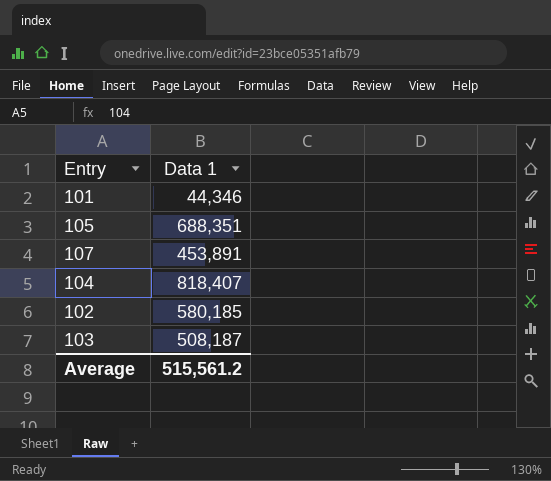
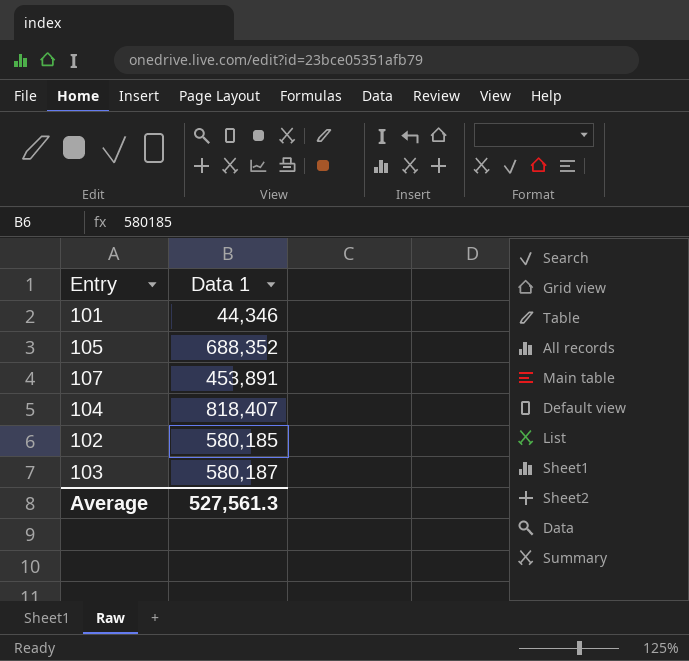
105 | Data 1: 688,351 -> 688,352
103 | Data 1: 508,187 -> 580,187
Average | Data 1: 515,561.2 -> 527,561.3

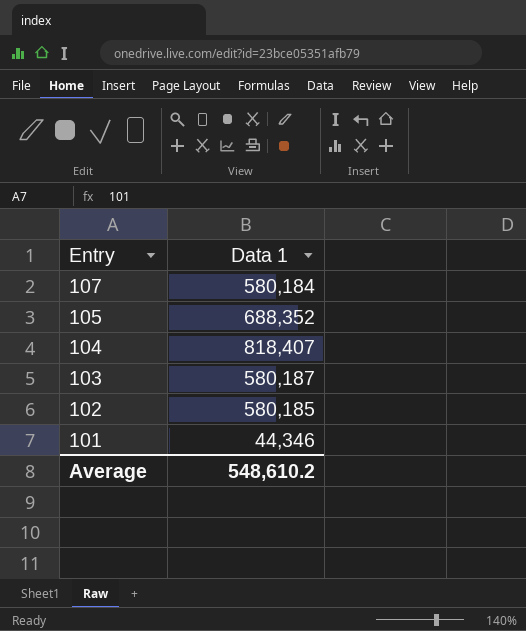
row order: none -> Entry descending
107 | Data 1: 453,891 -> 580,184
Average | Data 1: 527,561.3 -> 548,610.2

